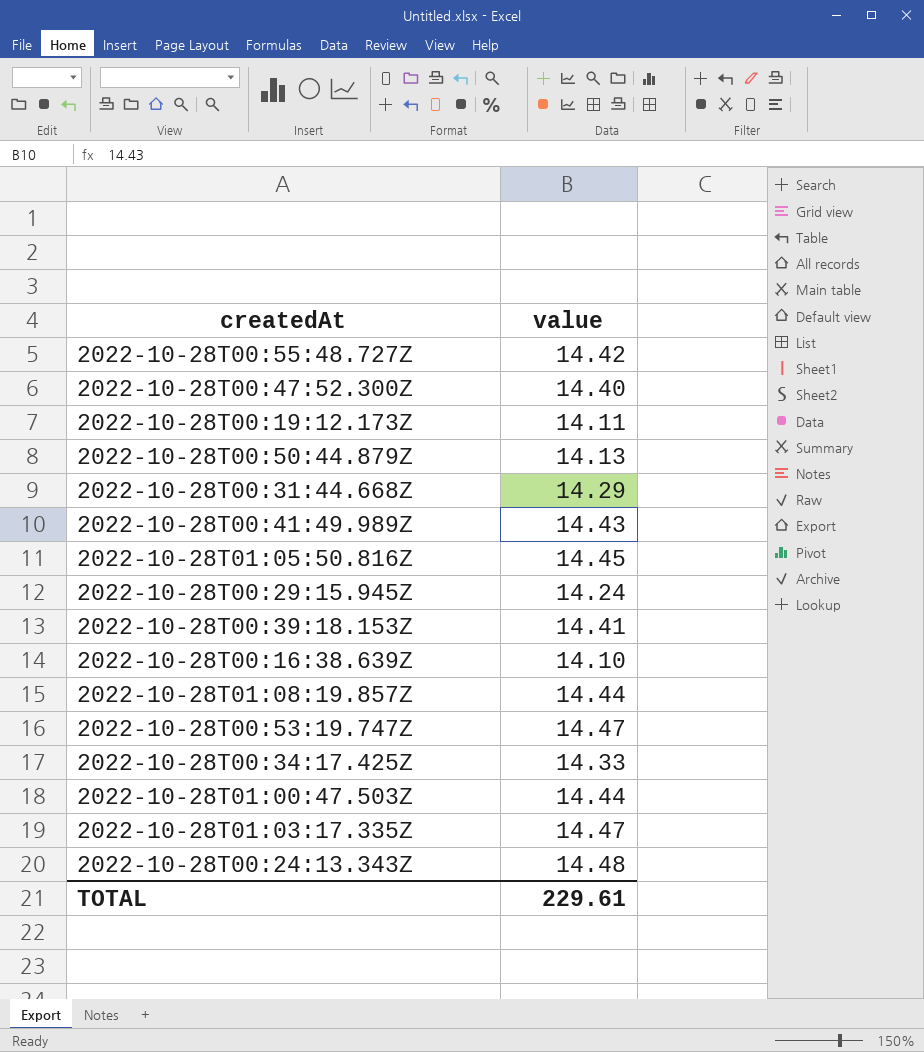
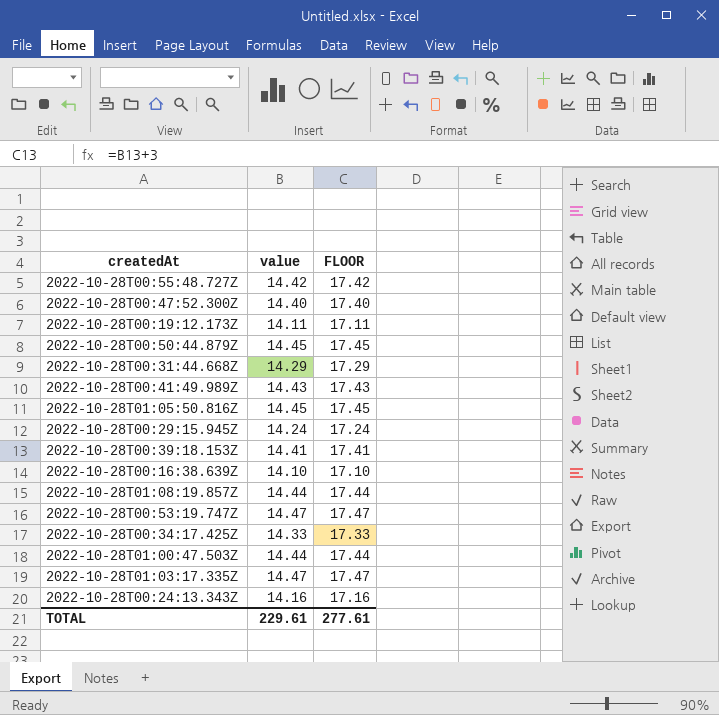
column FLOOR | formula: none -> [value] + 3
2022-10-28T00:50:44.879Z | value: 14.13 -> 14.45
2022-10-28T00:24:13.343Z | value: 14.48 -> 14.16

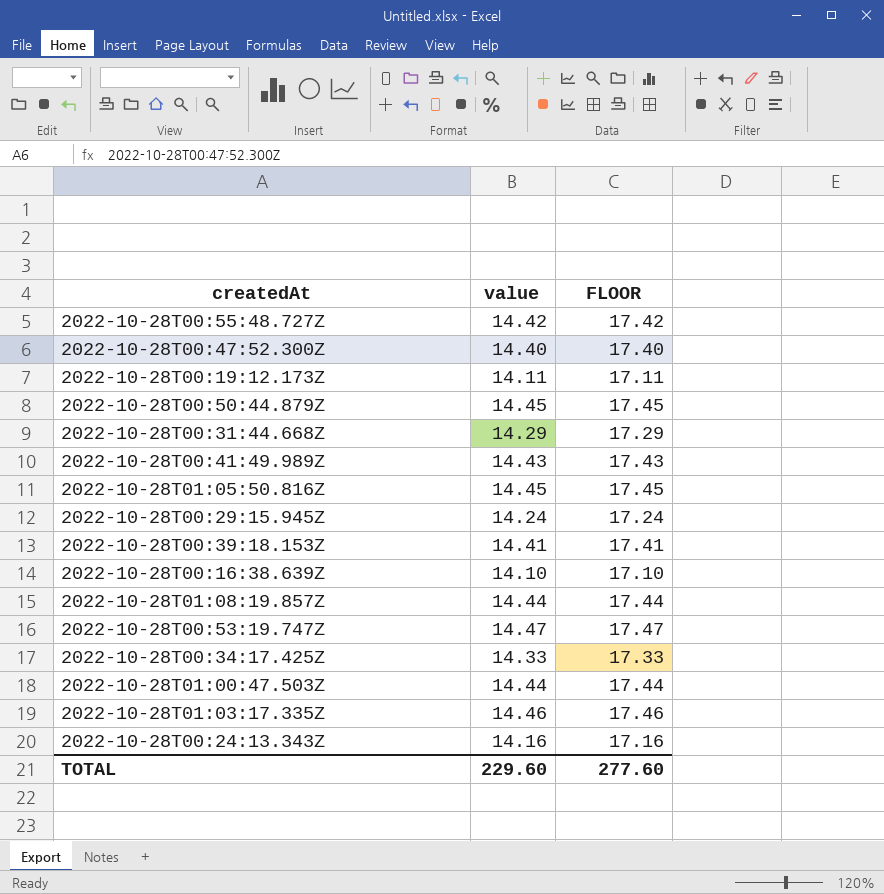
2022-10-28T01:03:17.335Z | value: 14.47 -> 14.46
2022-10-28T01:03:17.335Z | FLOOR: 17.47 -> 17.46
TOTAL | value: 229.61 -> 229.60
TOTAL | FLOOR: 277.61 -> 277.60

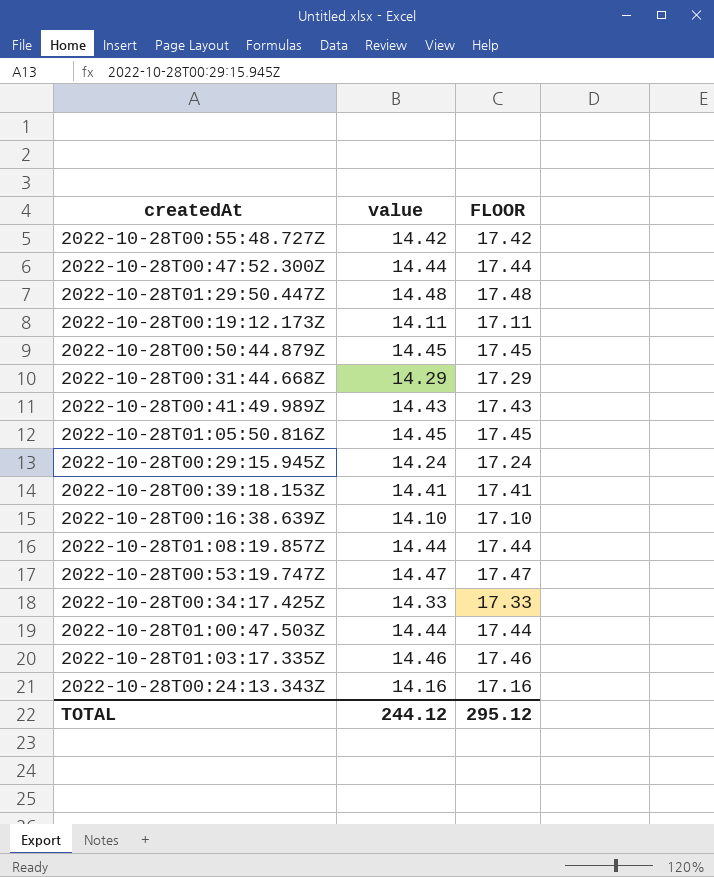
2022-10-28T00:47:52.300Z | value: 14.40 -> 14.44
2022-10-28T00:47:52.300Z | FLOOR: 17.40 -> 17.44
row 2022-10-28T01:29:50.447Z: none -> 14.48 | 17.48
TOTAL | value: 229.60 -> 244.12
TOTAL | FLOOR: 277.60 -> 295.12

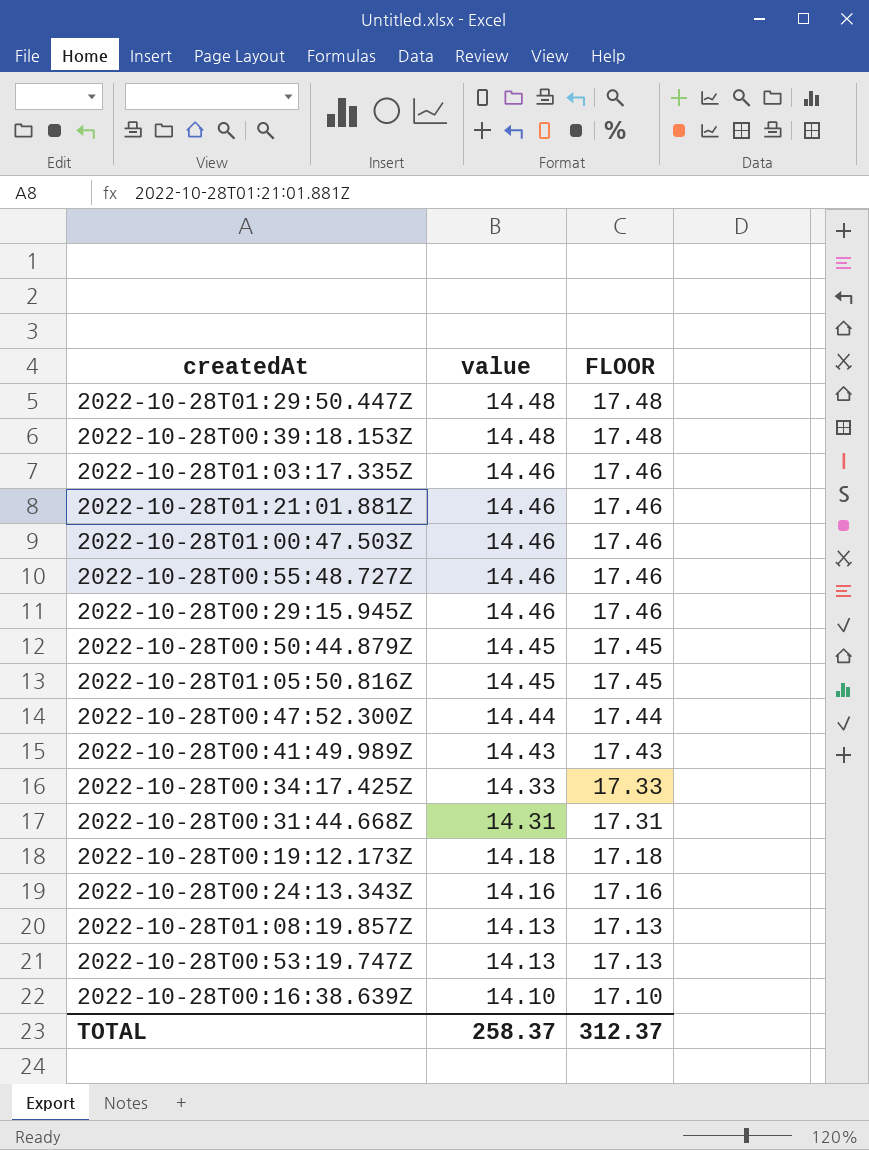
row order: none -> value descending
2022-10-28T00:39:18.153Z | value: 14.41 -> 14.48
2022-10-28T00:39:18.153Z | FLOOR: 17.41 -> 17.48
row 2022-10-28T01:21:01.881Z: none -> 14.46 | 17.46
2022-10-28T01:00:47.503Z | value: 14.44 -> 14.46
2022-10-28T01:00:47.503Z | FLOOR: 17.44 -> 17.46
2022-10-28T00:55:48.727Z | value: 14.42 -> 14.46
2022-10-28T00:55:48.727Z | FLOOR: 17.42 -> 17.46
2022-10-28T00:29:15.945Z | value: 14.24 -> 14.46
2022-10-28T00:29:15.945Z | FLOOR: 17.24 -> 17.46
2022-10-28T00:31:44.668Z | value: 14.29 -> 14.31
2022-10-28T00:31:44.668Z | FLOOR: 17.29 -> 17.31
2022-10-28T00:19:12.173Z | value: 14.11 -> 14.18
2022-10-28T00:19:12.173Z | FLOOR: 17.11 -> 17.18
2022-10-28T01:08:19.857Z | value: 14.44 -> 14.13
2022-10-28T01:08:19.857Z | FLOOR: 17.44 -> 17.13
2022-10-28T00:53:19.747Z | value: 14.47 -> 14.13
2022-10-28T00:53:19.747Z | FLOOR: 17.47 -> 17.13
TOTAL | value: 244.12 -> 258.37
TOTAL | FLOOR: 295.12 -> 312.37

